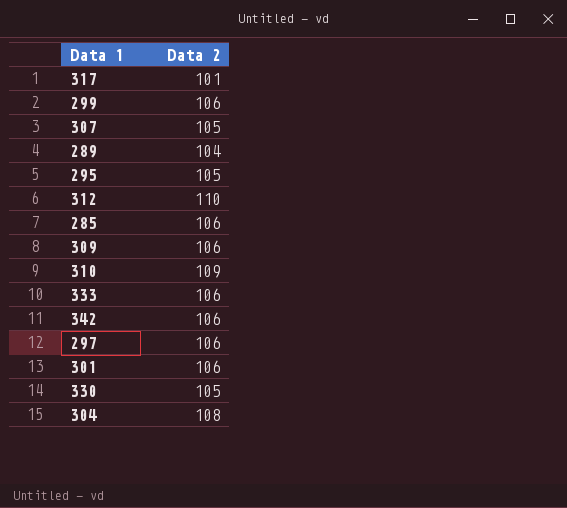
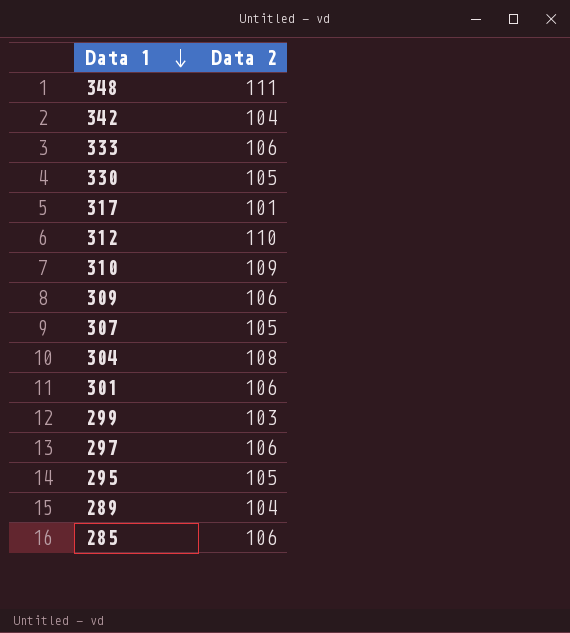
row order: none -> Data 1 descending
row 348: none -> 111
342 | Data 2: 106 -> 104
299 | Data 2: 106 -> 103

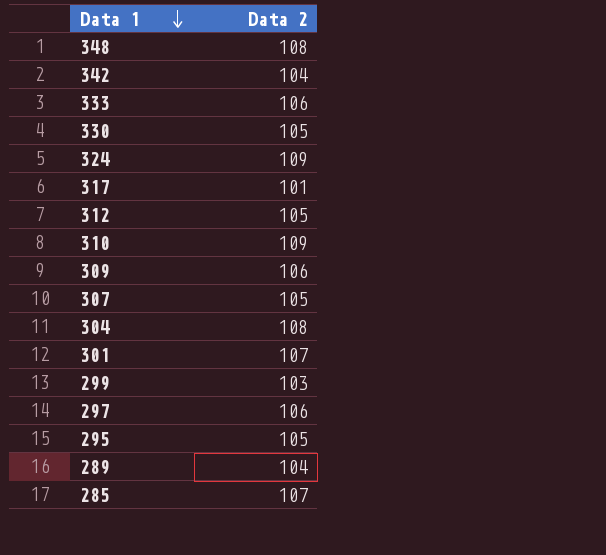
348 | Data 2: 111 -> 108
row 324: none -> 109
312 | Data 2: 110 -> 105
301 | Data 2: 106 -> 107
285 | Data 2: 106 -> 107

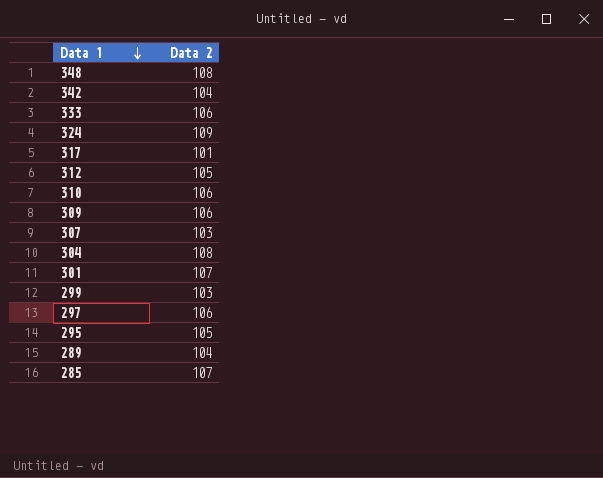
row 330: 105 -> none
310 | Data 2: 109 -> 106
307 | Data 2: 105 -> 103

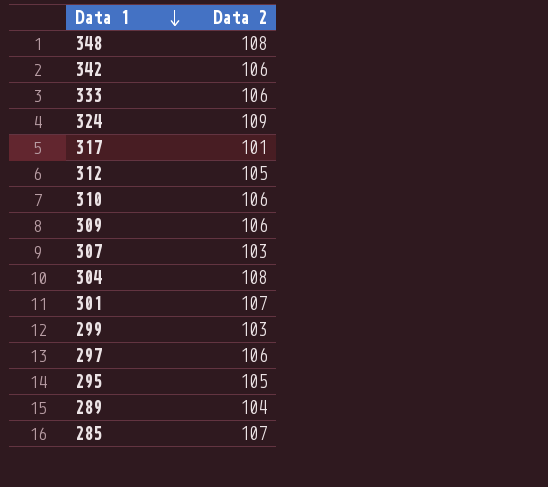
342 | Data 2: 104 -> 106

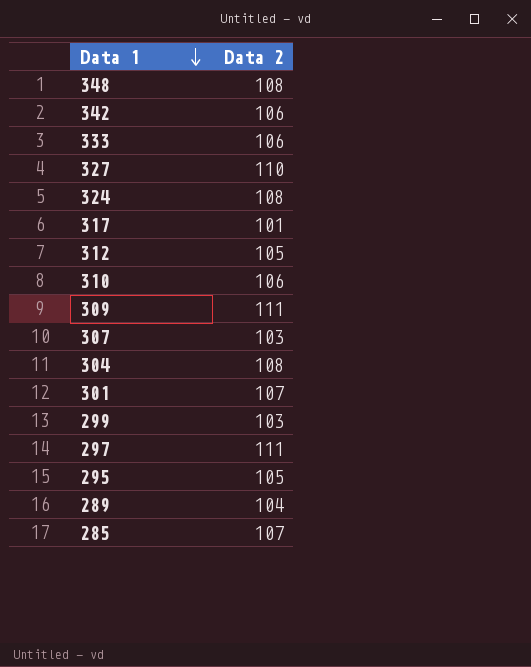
row 327: none -> 110
324 | Data 2: 109 -> 108
309 | Data 2: 106 -> 111
297 | Data 2: 106 -> 111

